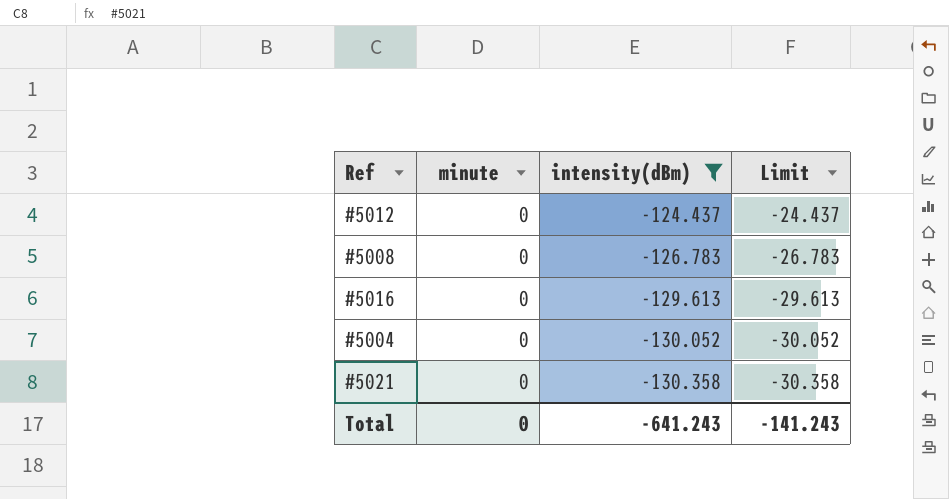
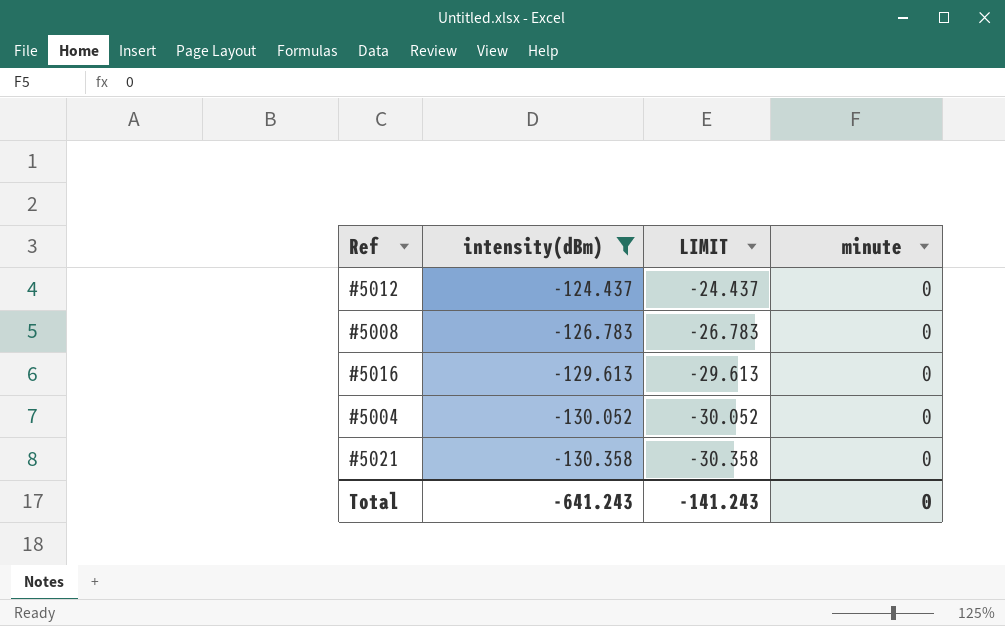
column name: Limit -> LIMIT
column minute | position: 2 -> 4

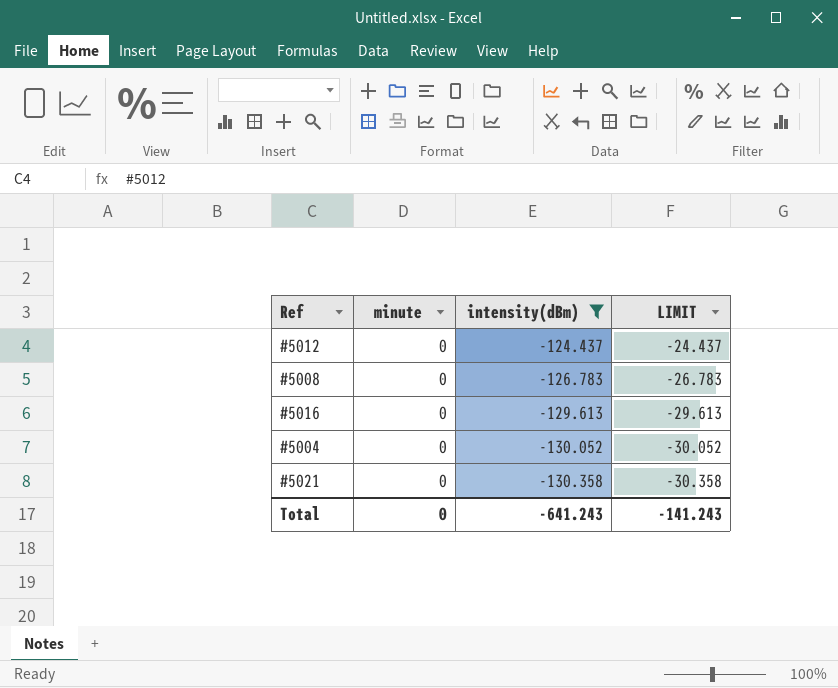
column minute | position: 4 -> 2

